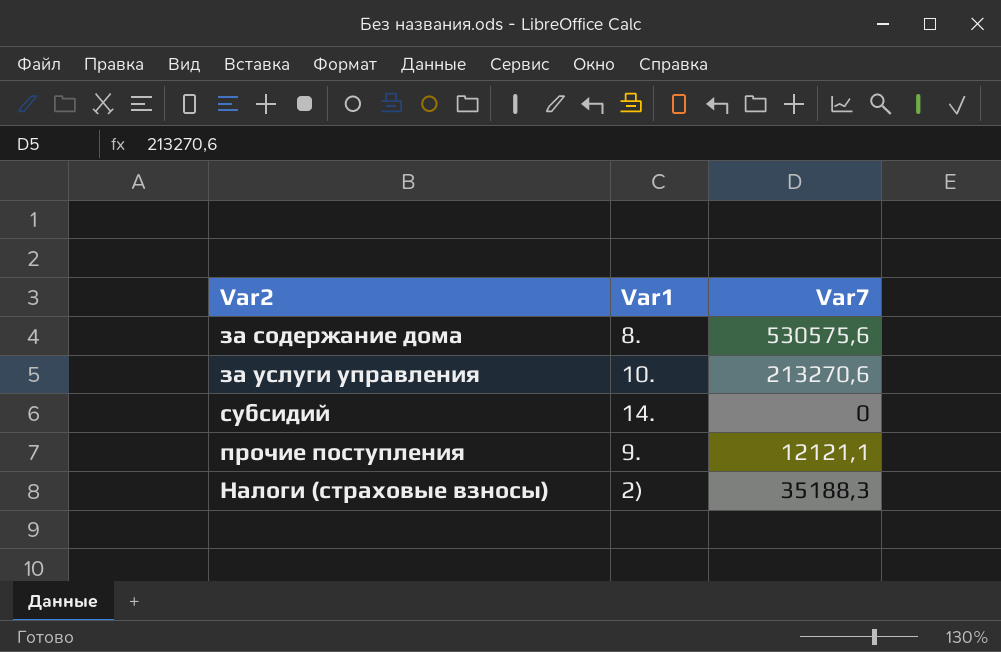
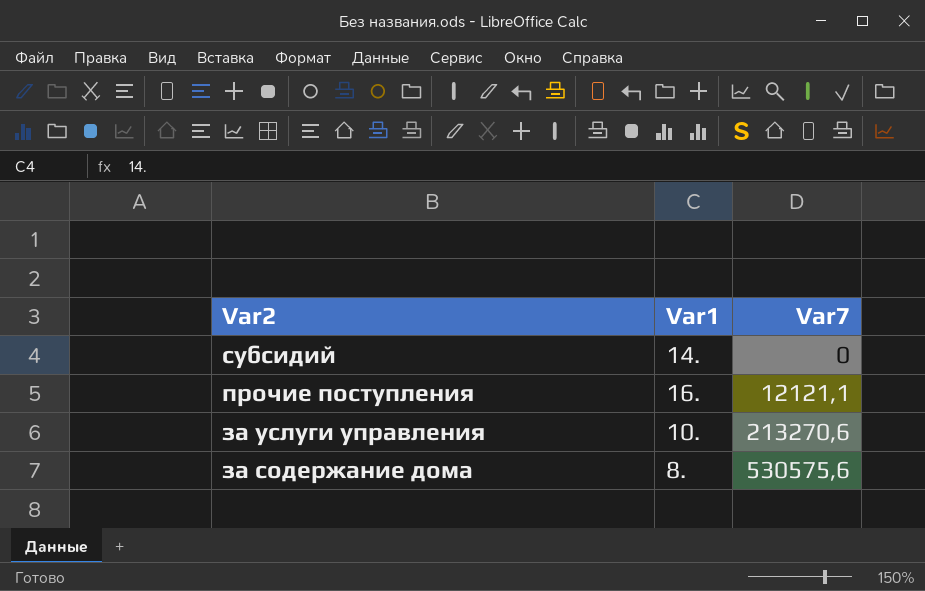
row order: none -> Var2 descending
row Налоги (страховые взносы): 2) | 35188,3 -> none
прочие поступления | Var1: 9. -> 16.

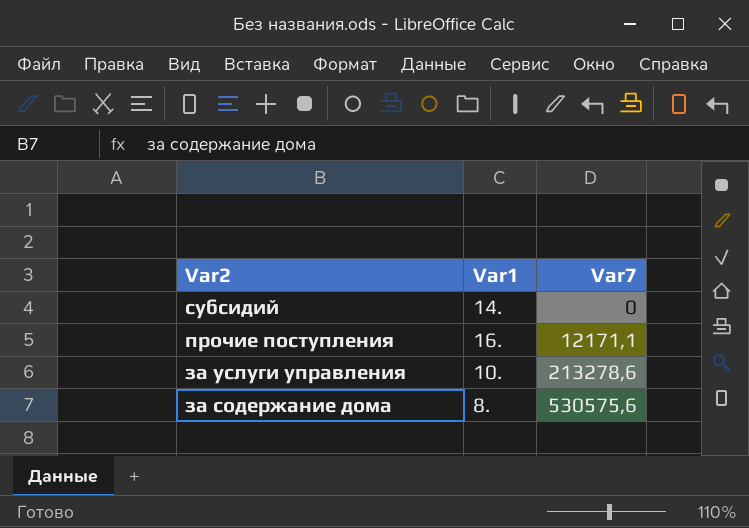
прочие поступления | Var7: 12121,1 -> 12171,1
за услуги управления | Var7: 213270,6 -> 213278,6

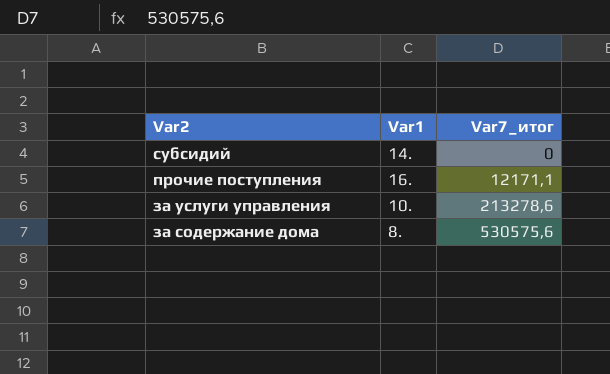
column name: Var7 -> Var7_итог

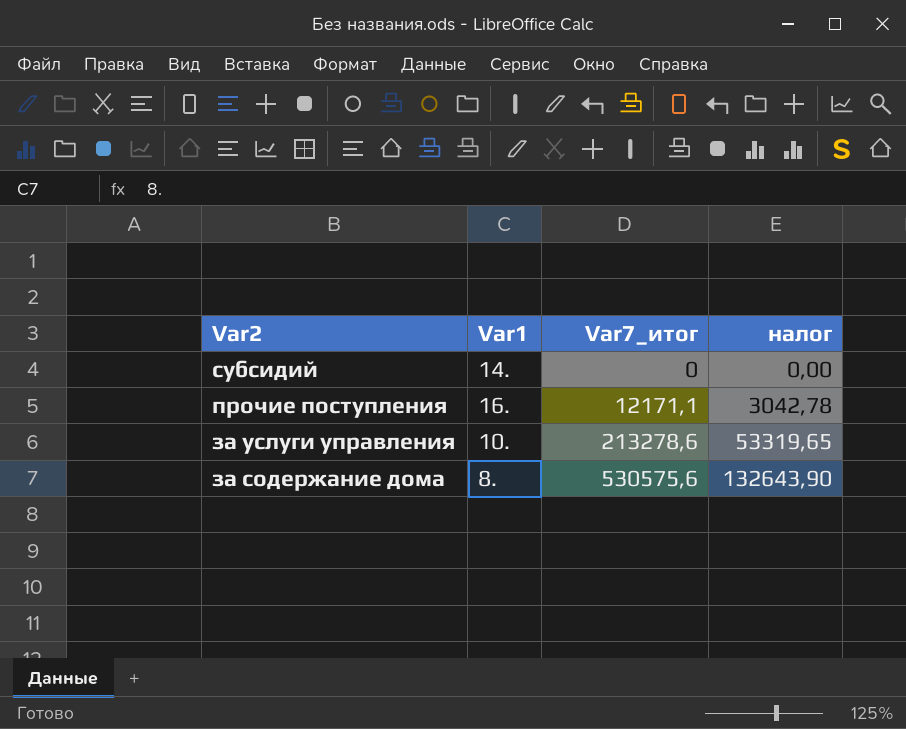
column налог | formula: none -> [Var7_итог] * 0,25

